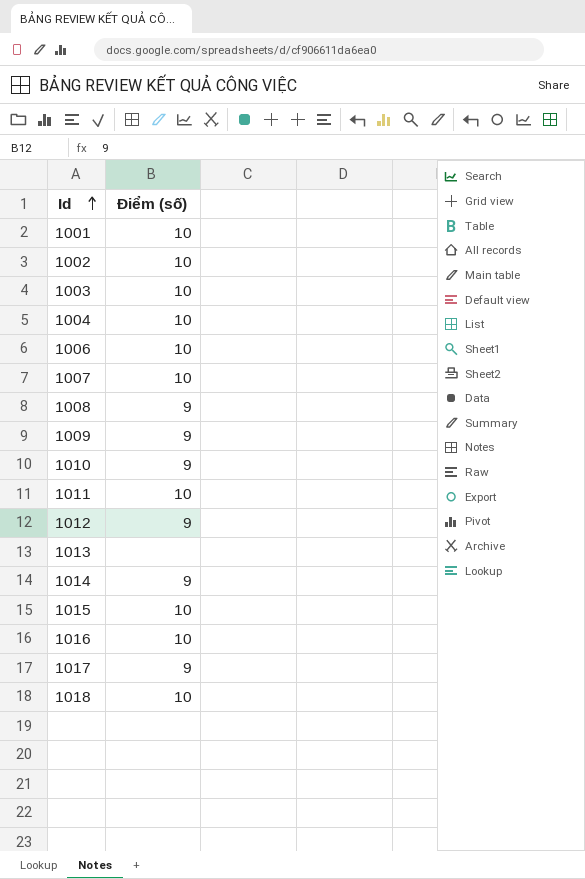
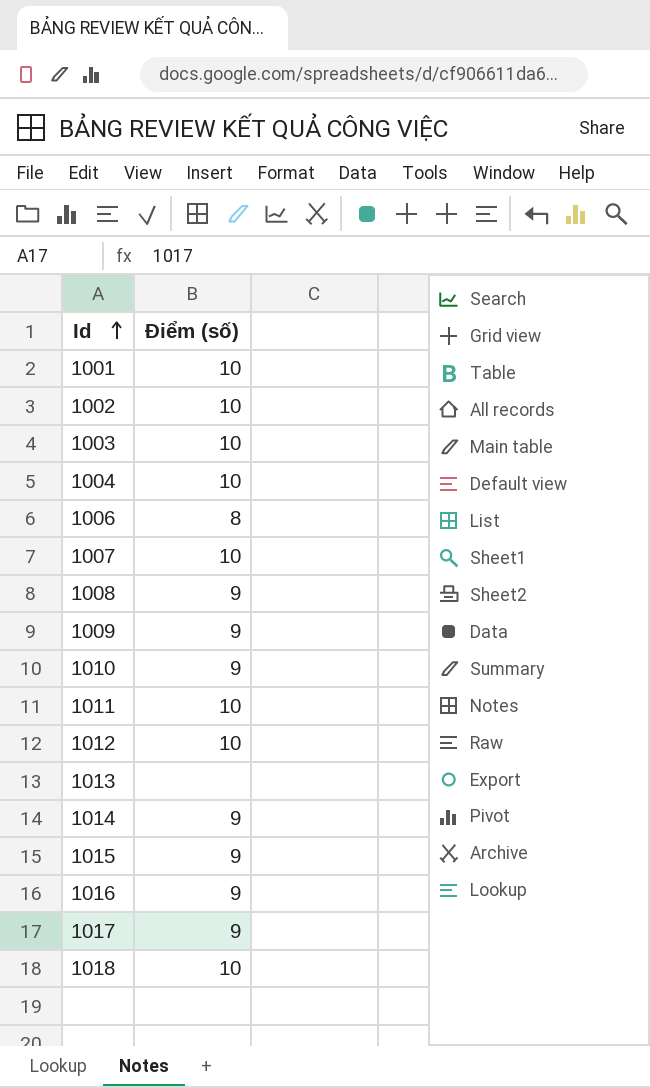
1006 | Điểm (số): 10 -> 8
1012 | Điểm (số): 9 -> 10
1015 | Điểm (số): 10 -> 9
1016 | Điểm (số): 10 -> 9

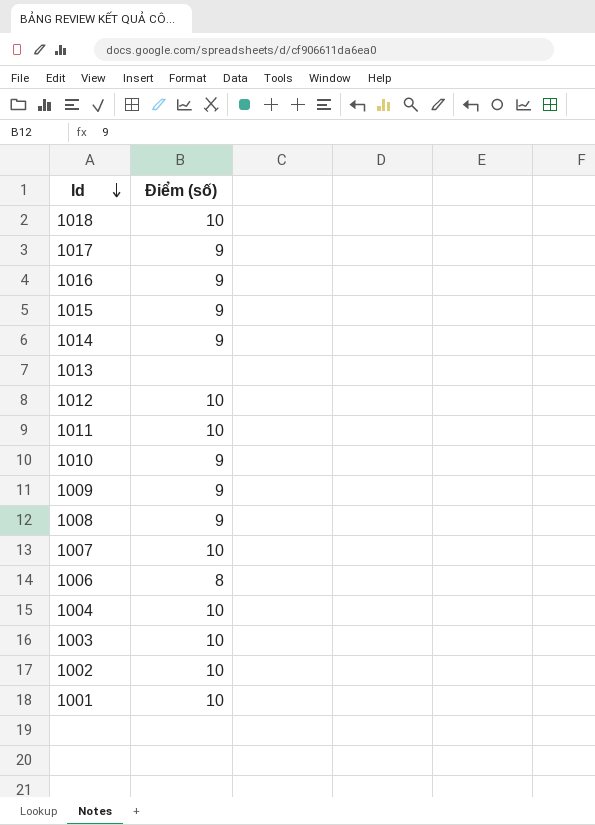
row order: Id ascending -> Id descending

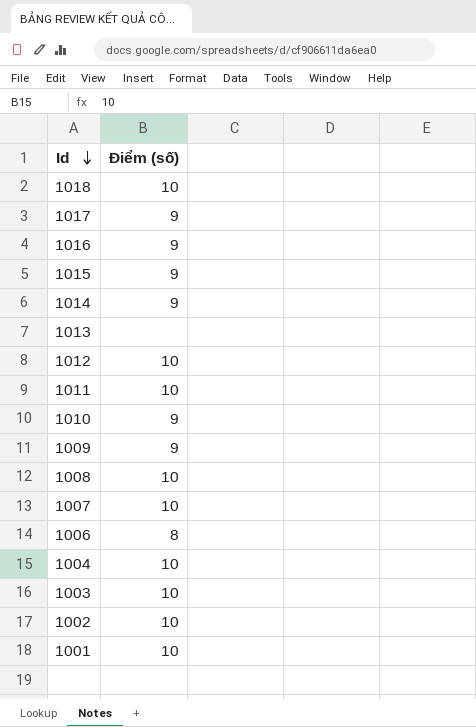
1008 | Điểm (số): 9 -> 10

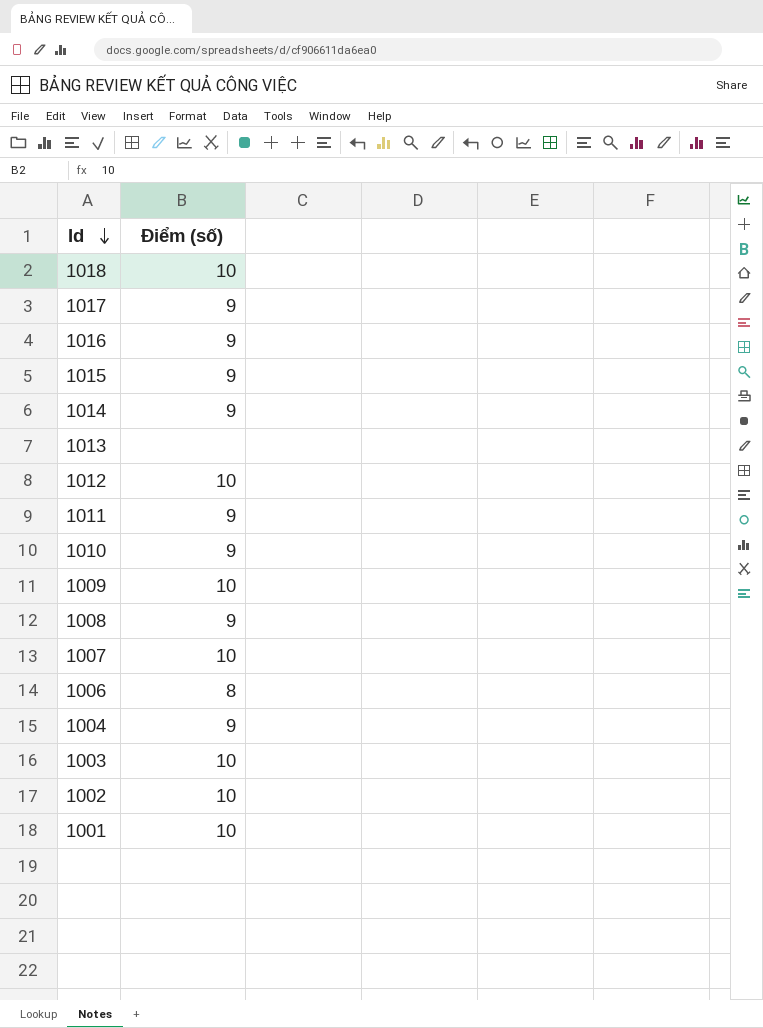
1011 | Điểm (số): 10 -> 9
1009 | Điểm (số): 9 -> 10
1008 | Điểm (số): 10 -> 9
1004 | Điểm (số): 10 -> 9

